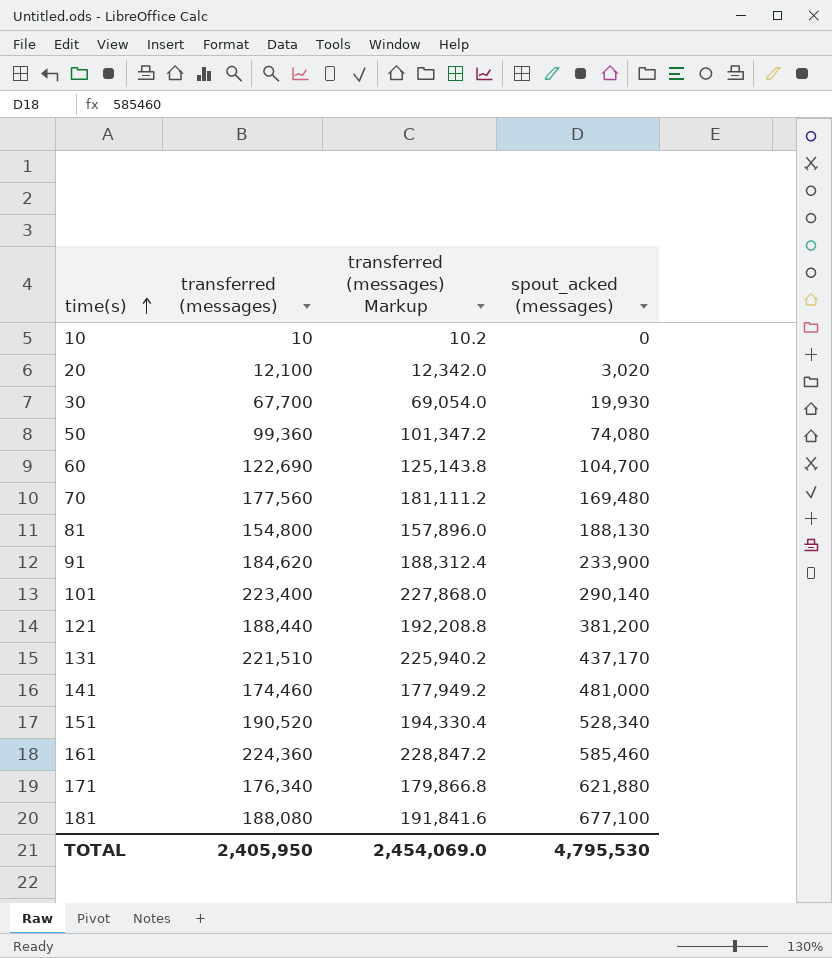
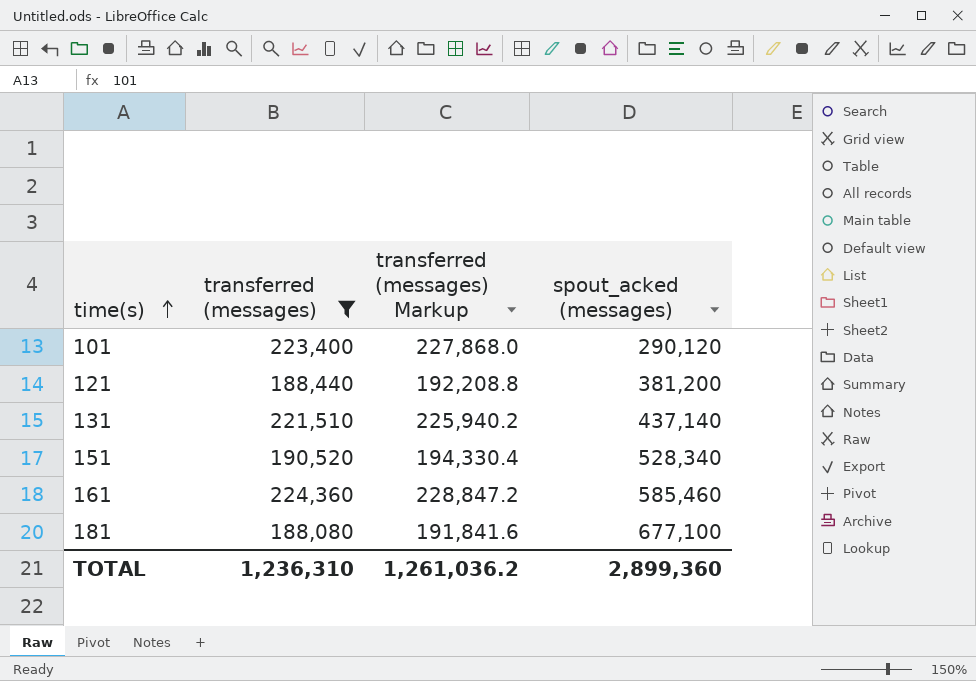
filter: none -> transferred (messages) >= 188,080
101 | spout_acked (messages): 290,140 -> 290,120
131 | spout_acked (messages): 437,170 -> 437,140
TOTAL | transferred (messages): 2,405,950 -> 1,236,310
TOTAL | transferred (messages) Markup: 2,454,069.0 -> 1,261,036.2
TOTAL | spout_acked (messages): 4,795,530 -> 2,899,360

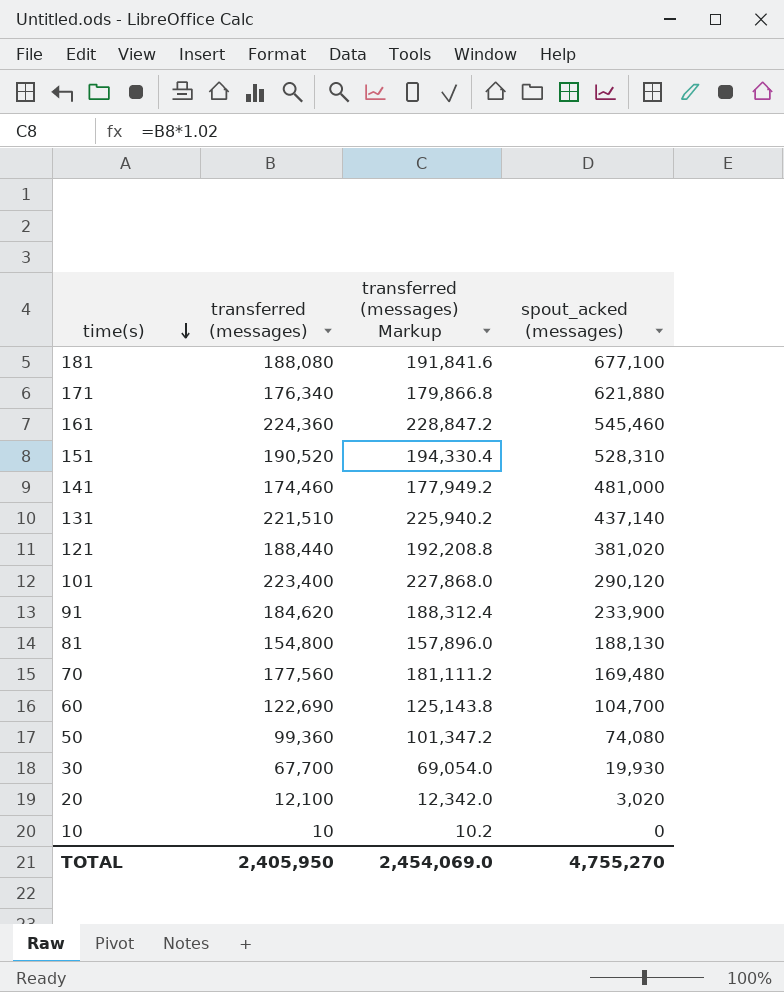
filter: transferred (messages) >= 188,080 -> none
row order: time(s) ascending -> time(s) descending
161 | spout_acked (messages): 585,460 -> 545,460
151 | spout_acked (messages): 528,340 -> 528,310
121 | spout_acked (messages): 381,200 -> 381,020
TOTAL | transferred (messages): 1,236,310 -> 2,405,950
TOTAL | transferred (messages) Markup: 1,261,036.2 -> 2,454,069.0
TOTAL | spout_acked (messages): 2,899,360 -> 4,755,270

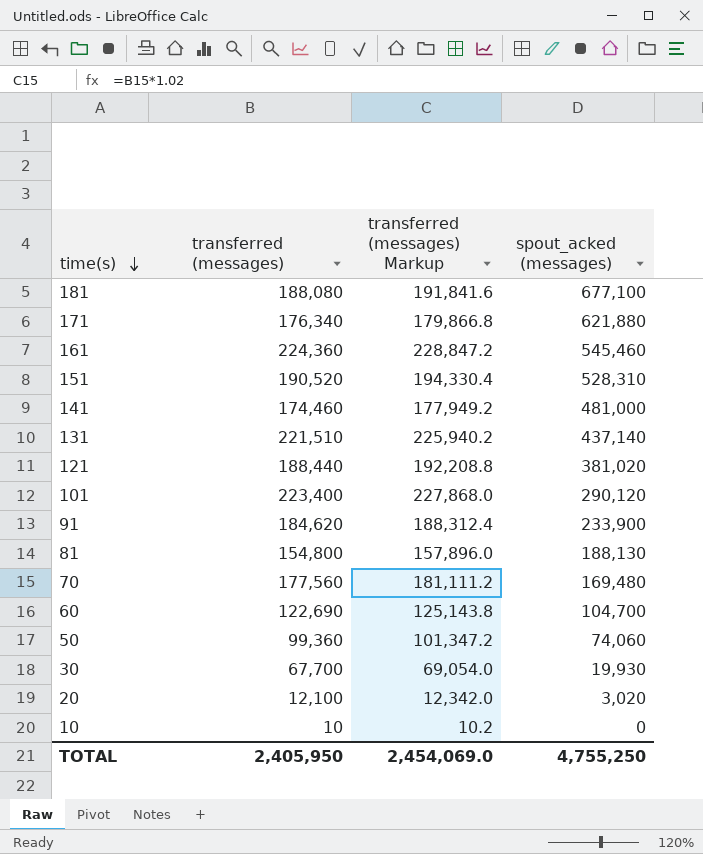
50 | spout_acked (messages): 74,080 -> 74,060
TOTAL | spout_acked (messages): 4,755,270 -> 4,755,250

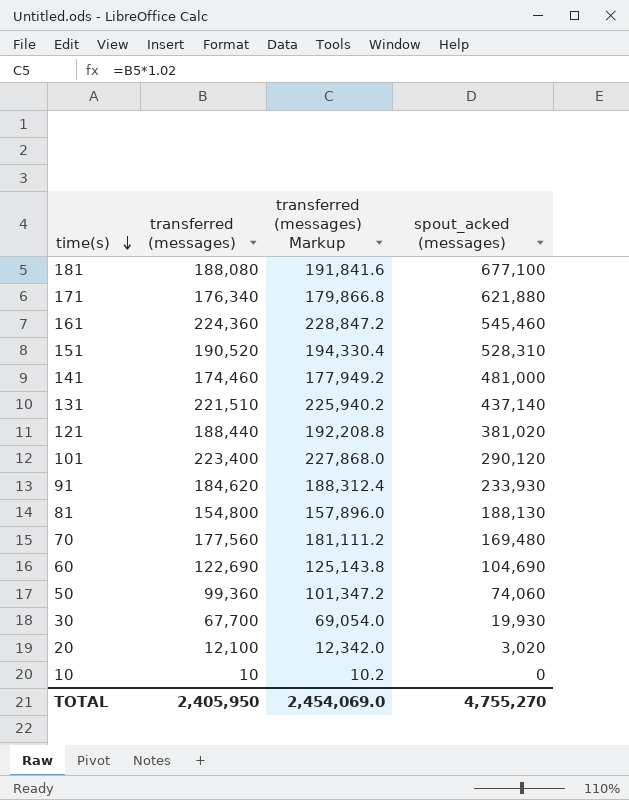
91 | spout_acked (messages): 233,900 -> 233,930
60 | spout_acked (messages): 104,700 -> 104,690
TOTAL | spout_acked (messages): 4,755,250 -> 4,755,270

